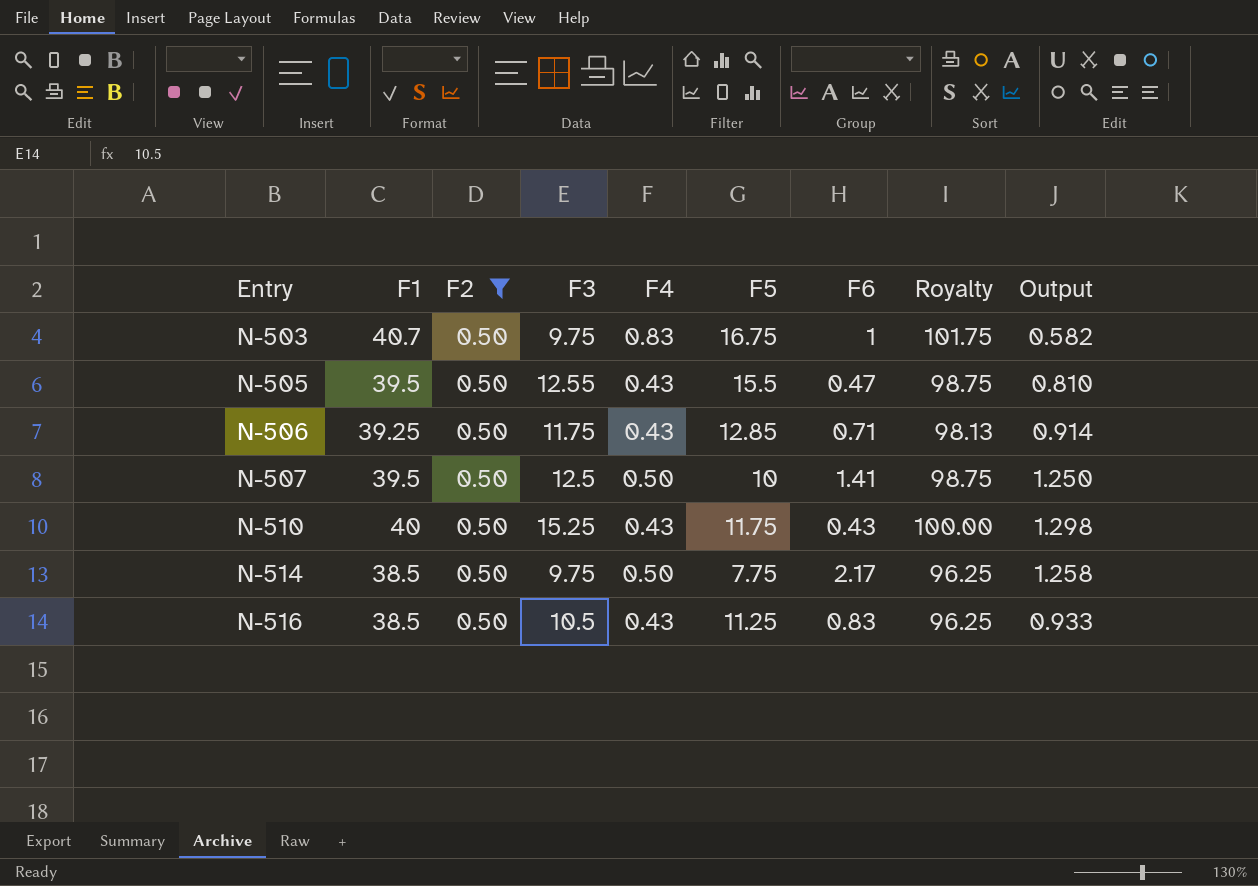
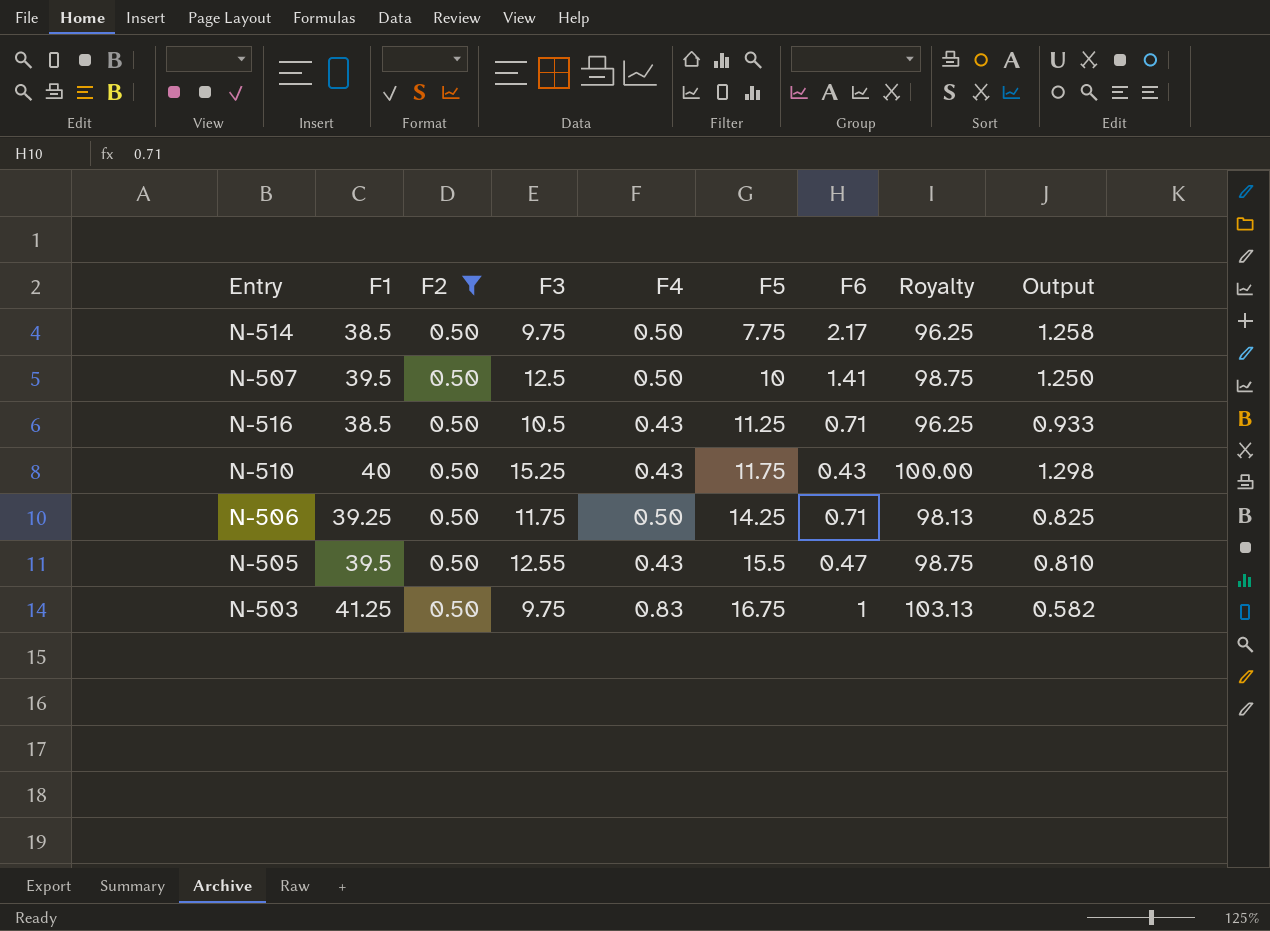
row order: Entry ascending -> F5 ascending
N-516 | F6: 0.83 -> 0.71
N-506 | F4: 0.43 -> 0.50
N-506 | F5: 12.85 -> 14.25
N-506 | Output: 0.914 -> 0.825
N-503 | F1: 40.7 -> 41.25
N-503 | Royalty: 101.75 -> 103.13

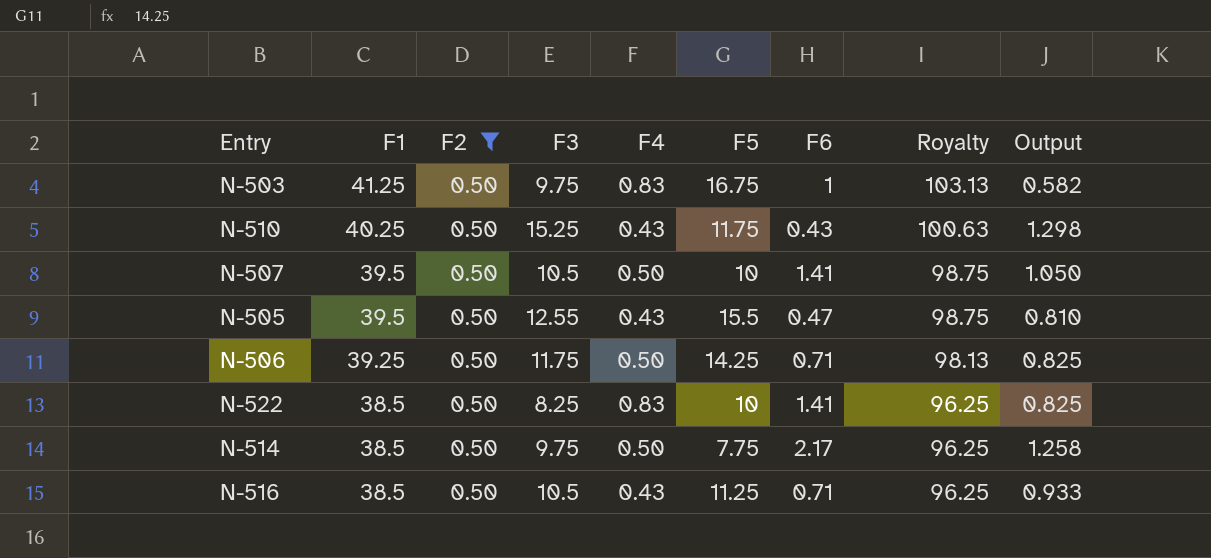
row order: F5 ascending -> F1 descending
N-510 | F1: 40 -> 40.25
N-510 | Royalty: 100.00 -> 100.63
N-507 | F3: 12.5 -> 10.5
N-507 | Output: 1.250 -> 1.050
row N-522: none -> 38.5 | 0.50 | 8.25 | 0.83 | 10 | 1.41 | 96.25 | 0.825

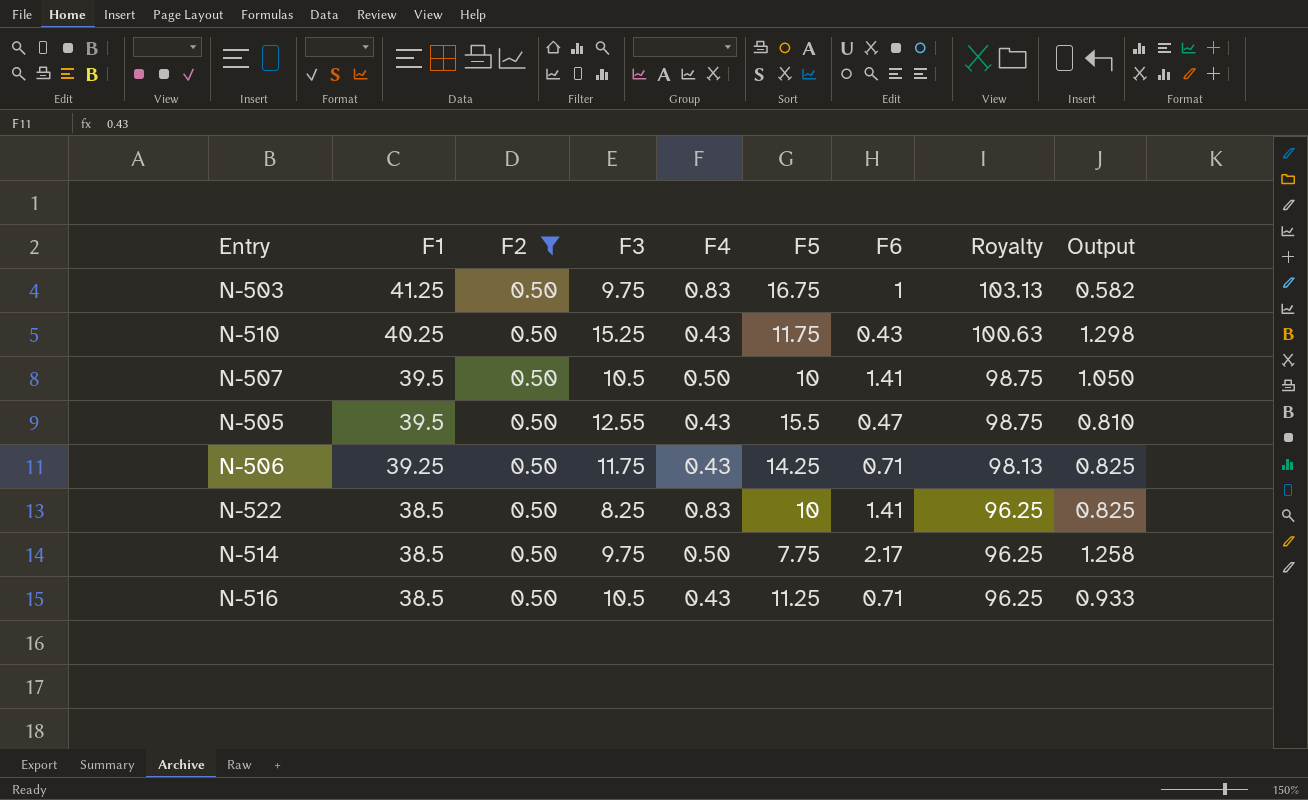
N-506 | F4: 0.50 -> 0.43

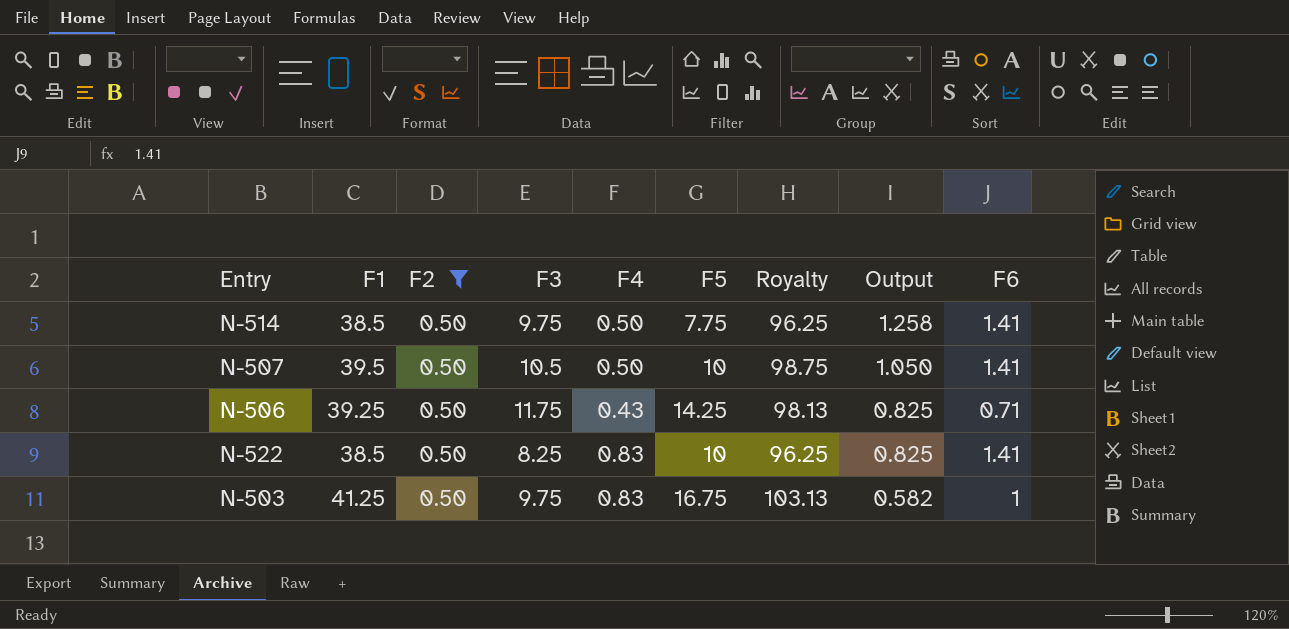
row order: F1 descending -> Output descending
column F6 | position: 7 -> 9
row N-510: 40.25 | 0.50 | 15.25 | 0.43 | 11.75 | 0.43 | 100.63 | 1.298 -> none
row N-505: 39.5 | 0.50 | 12.55 | 0.43 | 15.5 | 0.47 | 98.75 | 0.810 -> none
row N-516: 38.5 | 0.50 | 10.5 | 0.43 | 11.25 | 0.71 | 96.25 | 0.933 -> none
N-514 | F6: 2.17 -> 1.41

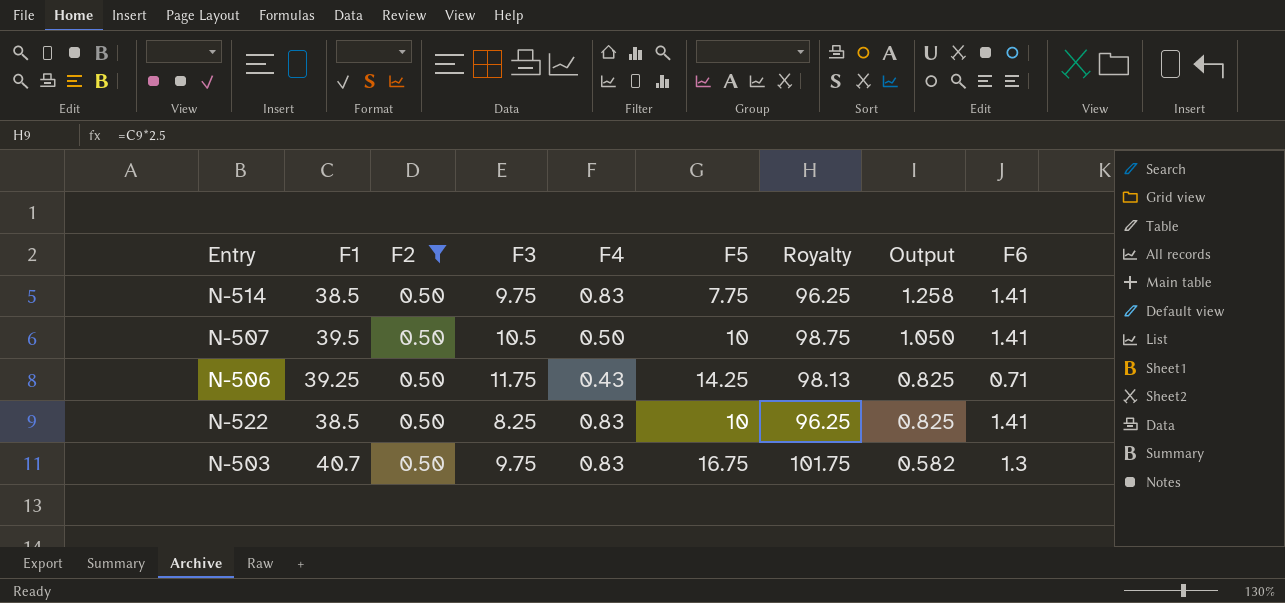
N-514 | F4: 0.50 -> 0.83
N-503 | F1: 41.25 -> 40.7
N-503 | Royalty: 103.13 -> 101.75
N-503 | F6: 1 -> 1.3

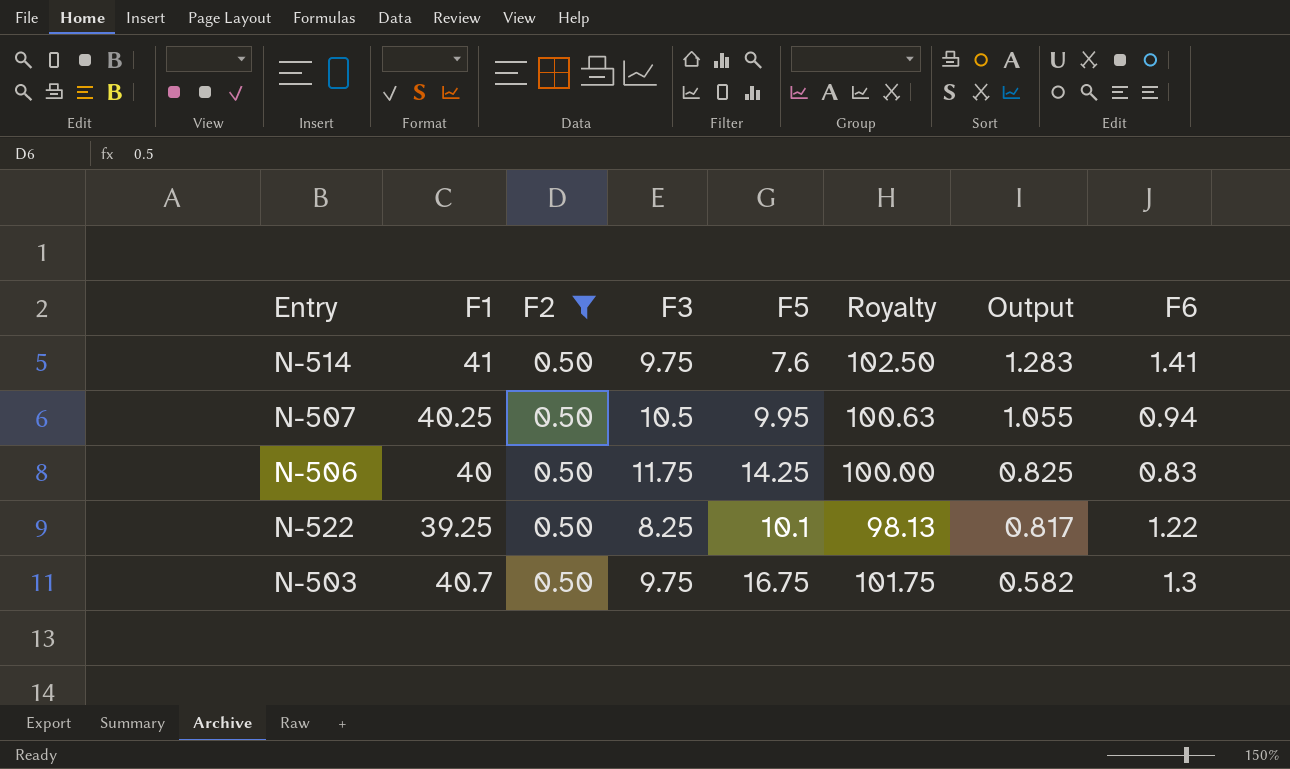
column F4 | position: 5 -> none
N-514 | F1: 38.5 -> 41
N-514 | F5: 7.75 -> 7.6
N-514 | Royalty: 96.25 -> 102.50
N-514 | Output: 1.258 -> 1.283
N-507 | F1: 39.5 -> 40.25
N-507 | F5: 10 -> 9.95
N-507 | Royalty: 98.75 -> 100.63
N-507 | Output: 1.050 -> 1.055
N-507 | F6: 1.41 -> 0.94
N-506 | F1: 39.25 -> 40
N-506 | Royalty: 98.13 -> 100.00
N-506 | F6: 0.71 -> 0.83
N-522 | F1: 38.5 -> 39.25
N-522 | F5: 10 -> 10.1
N-522 | Royalty: 96.25 -> 98.13
N-522 | Output: 0.825 -> 0.817
N-522 | F6: 1.41 -> 1.22

